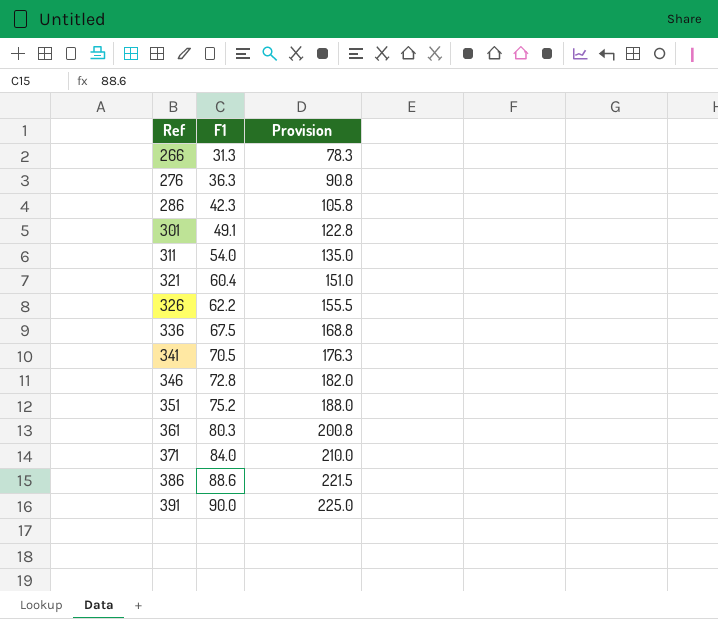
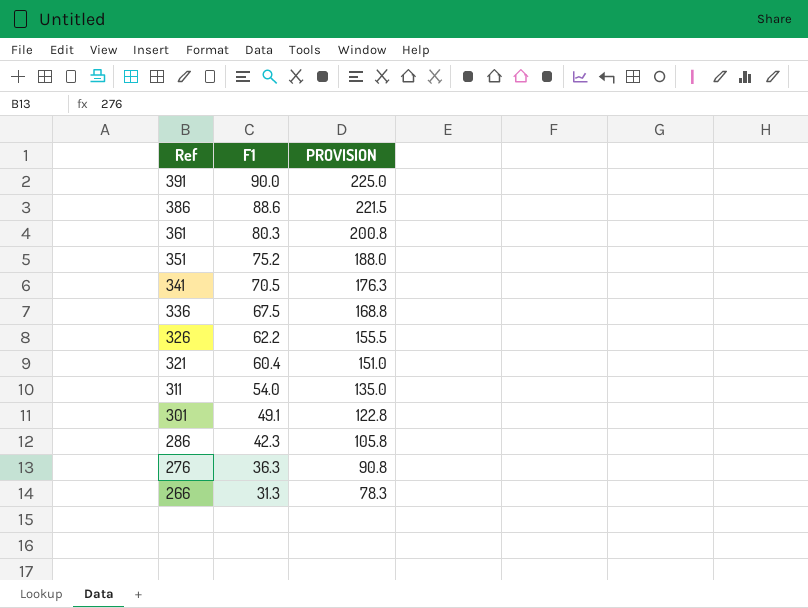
row order: Ref ascending -> Ref descending
column name: Provision -> PROVISION
row 346: 72.8 | 182.0 -> none
row 371: 84.0 | 210.0 -> none

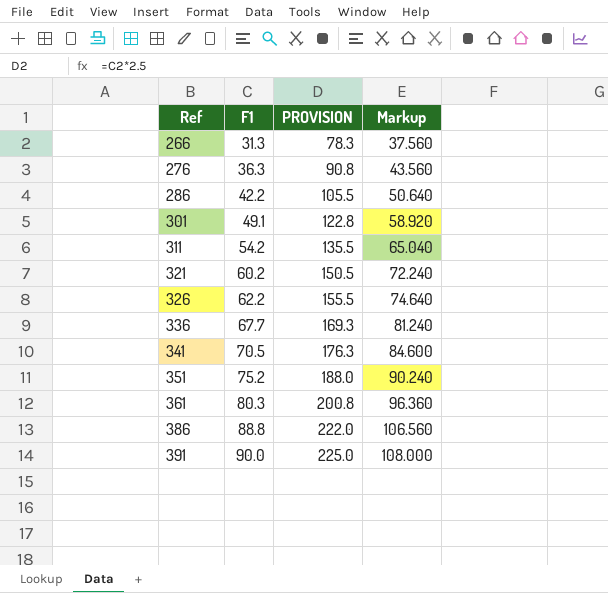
row order: Ref descending -> Ref ascending
column Markup | formula: none -> [F1] * 1.2
286 | F1: 42.3 -> 42.2
286 | PROVISION: 105.8 -> 105.5
311 | F1: 54.0 -> 54.2
311 | PROVISION: 135.0 -> 135.5
321 | F1: 60.4 -> 60.2
321 | PROVISION: 151.0 -> 150.5
336 | F1: 67.5 -> 67.7
336 | PROVISION: 168.8 -> 169.3
386 | F1: 88.6 -> 88.8
386 | PROVISION: 221.5 -> 222.0

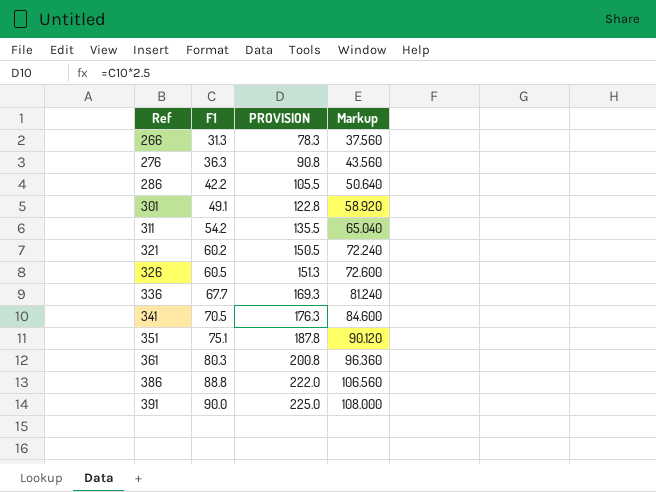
326 | F1: 62.2 -> 60.5
326 | PROVISION: 155.5 -> 151.3
326 | Markup: 74.640 -> 72.600
351 | F1: 75.2 -> 75.1
351 | PROVISION: 188.0 -> 187.8
351 | Markup: 90.240 -> 90.120

